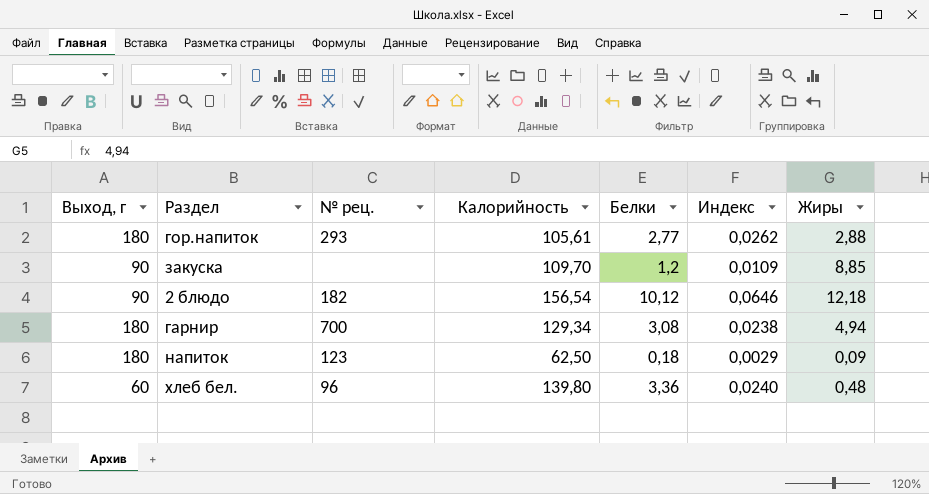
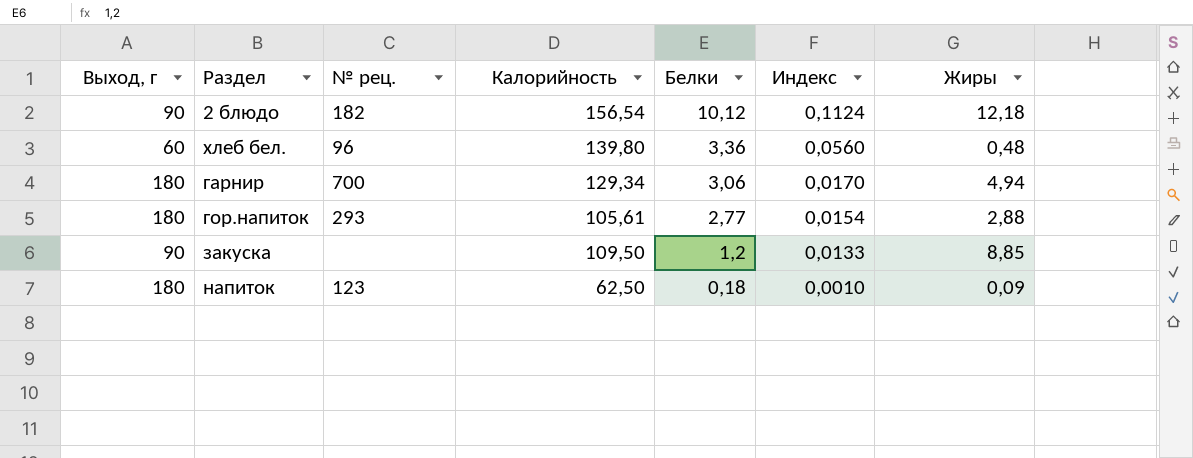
row order: none -> Белки descending
column Индекс | formula: [Белки] / [Калорийность] -> [Белки] / [Выход, г]
гарнир | Белки: 3,08 -> 3,06
закуска | Калорийность: 109,70 -> 109,50

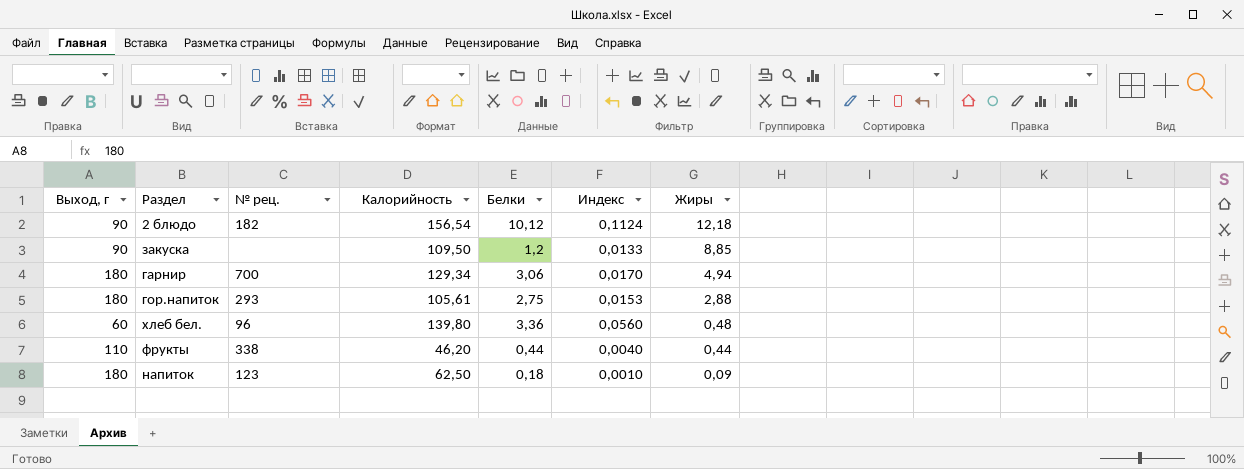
row order: Белки descending -> Жиры descending
гор.напиток | Белки: 2,77 -> 2,75
гор.напиток | Индекс: 0,0154 -> 0,0153
row фрукты: none -> 110 | 338 | 46,20 | 0,44 | 0,0040 | 0,44

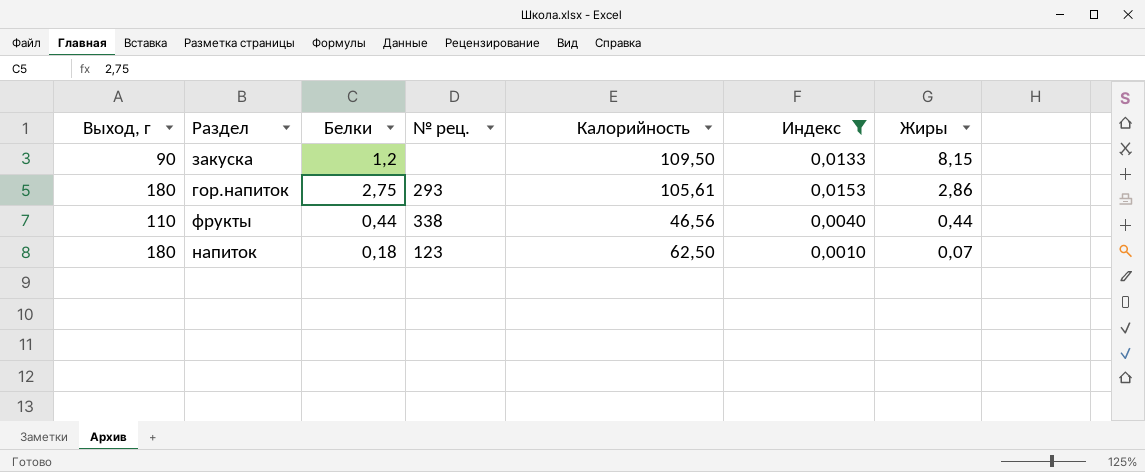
filter: none -> Индекс <= 0,0153
column Белки | position: 5 -> 3
закуска | Жиры: 8,85 -> 8,15
гор.напиток | Жиры: 2,88 -> 2,86
фрукты | Калорийность: 46,20 -> 46,56
напиток | Жиры: 0,09 -> 0,07

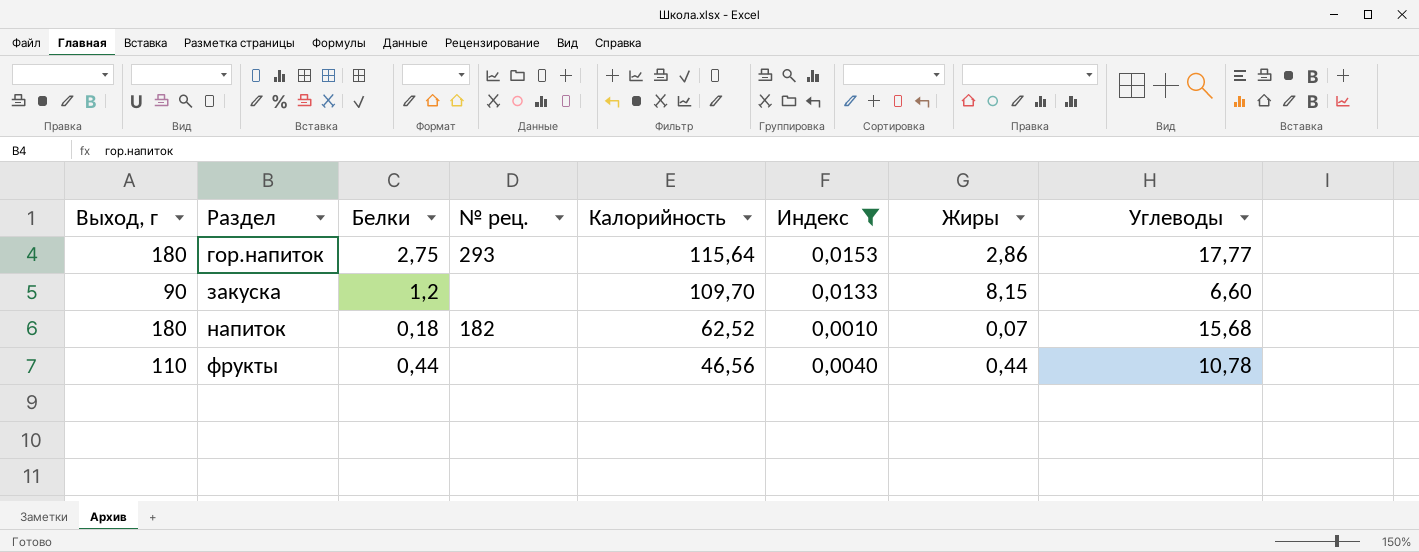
row order: Жиры descending -> Раздел ascending
column Углеводы | position: none -> 8
гор.напиток | Калорийность: 105,61 -> 115,64
закуска | Калорийность: 109,50 -> 109,70
напиток | № рец.: 123 -> 182
напиток | Калорийность: 62,50 -> 62,52
фрукты | № рец.: 338 -> none

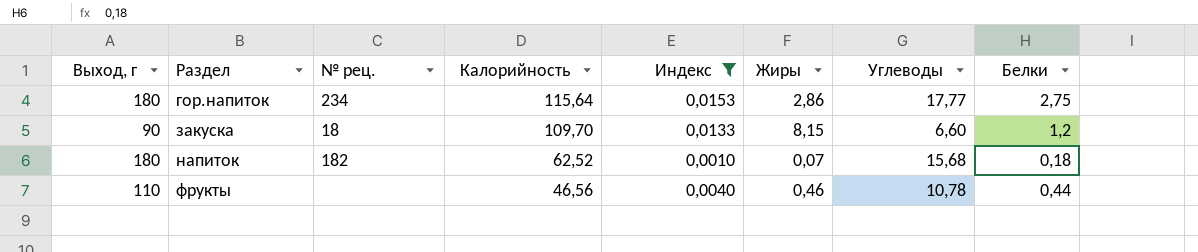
column Белки | position: 3 -> 8
гор.напиток | № рец.: 293 -> 234
закуска | № рец.: none -> 18
фрукты | Жиры: 0,44 -> 0,46

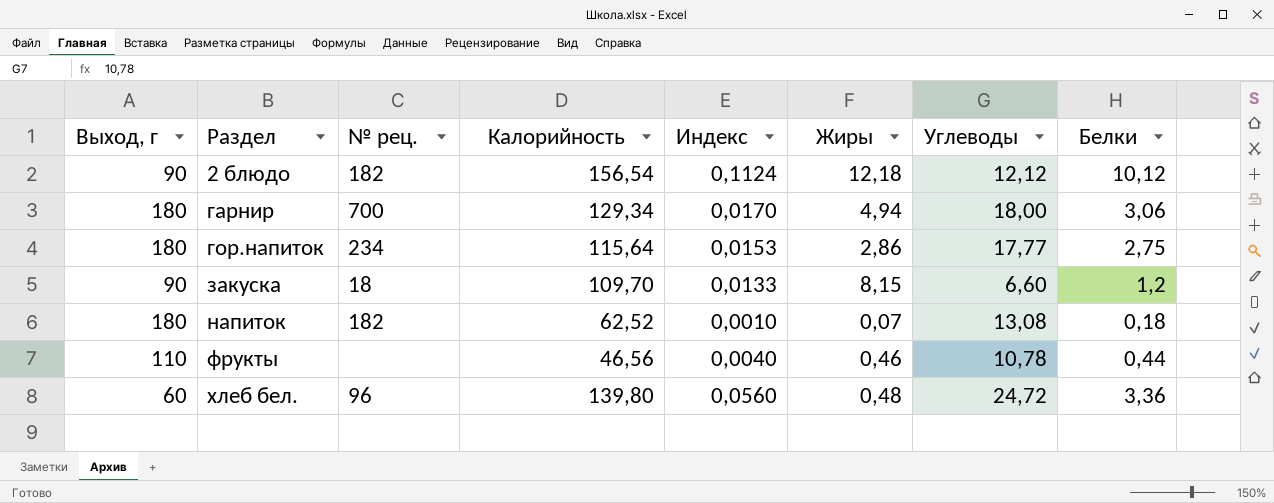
filter: Индекс <= 0,0153 -> none
напиток | Углеводы: 15,68 -> 13,08

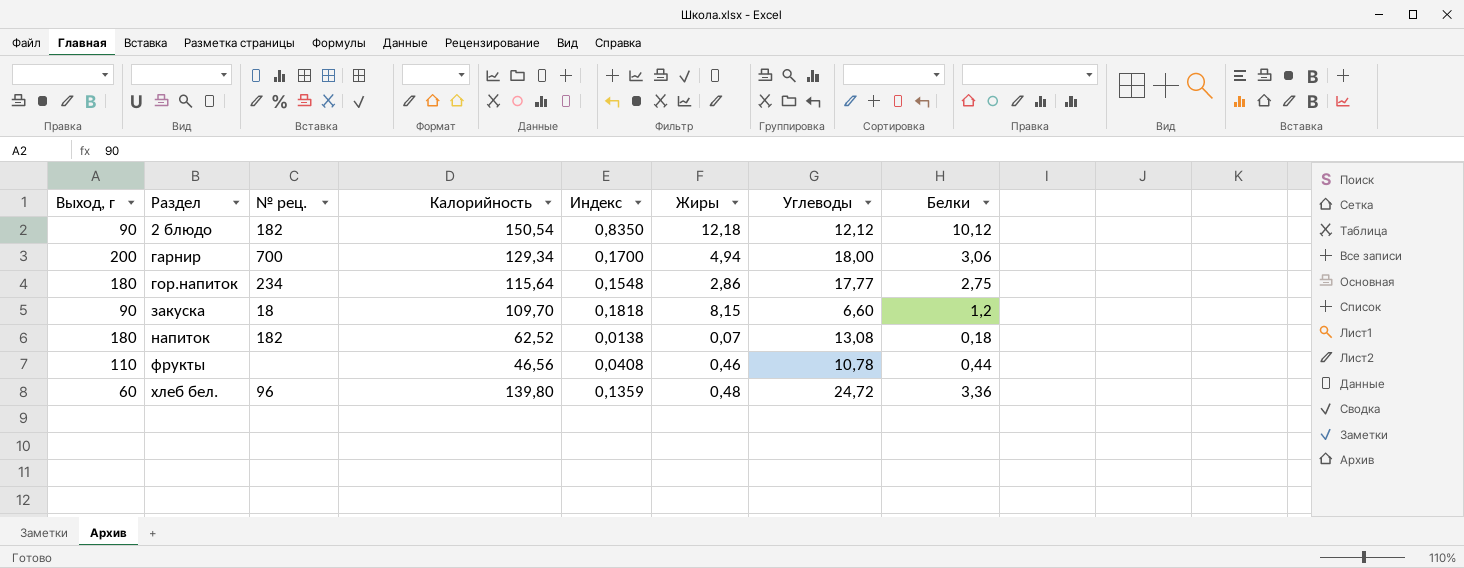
column Индекс | formula: [Белки] / [Выход, г] -> [Белки] / [Углеводы]
2 блюдо | Калорийность: 156,54 -> 150,54
гарнир | Выход, г: 180 -> 200

